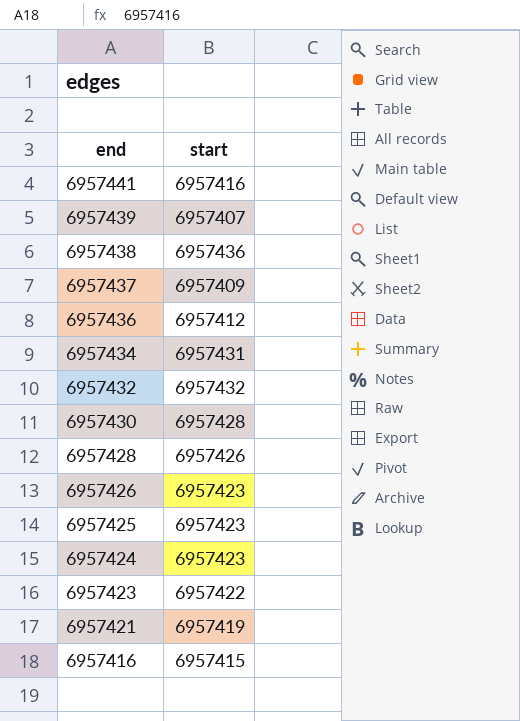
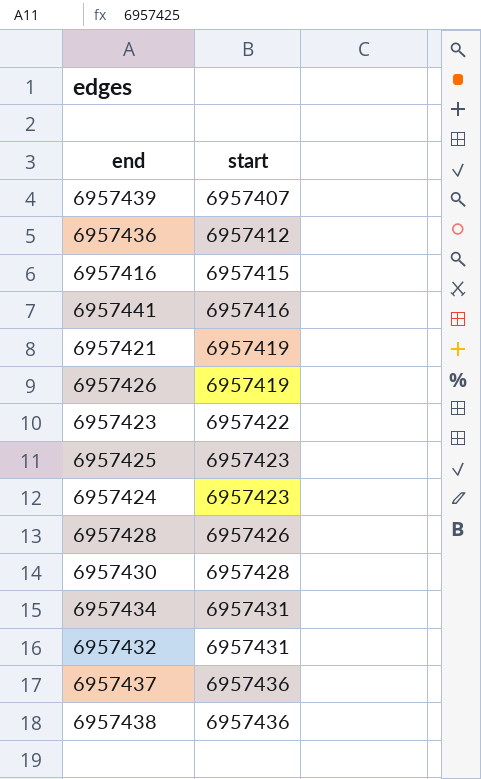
row order: end descending -> start ascending
6957426 | start: 6957423 -> 6957419
6957432 | start: 6957432 -> 6957431
6957437 | start: 6957409 -> 6957436

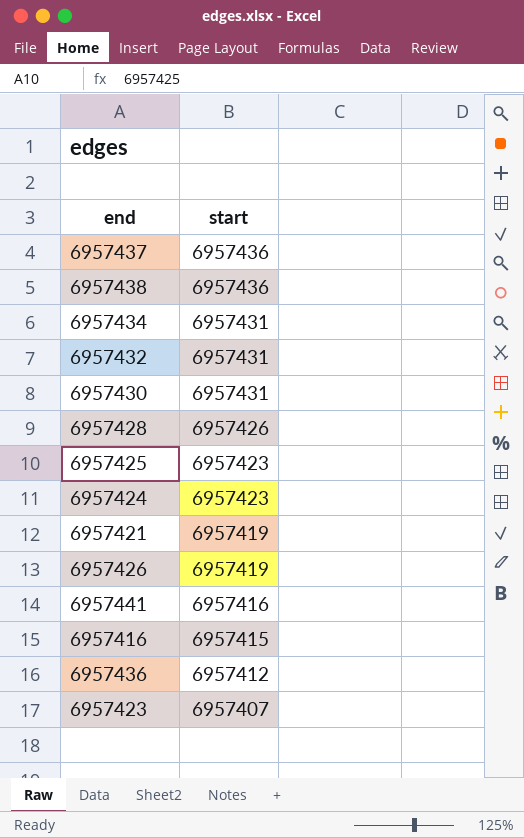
row order: start ascending -> start descending
row 6957439: 6957407 -> none
6957430 | start: 6957428 -> 6957431
6957423 | start: 6957422 -> 6957407

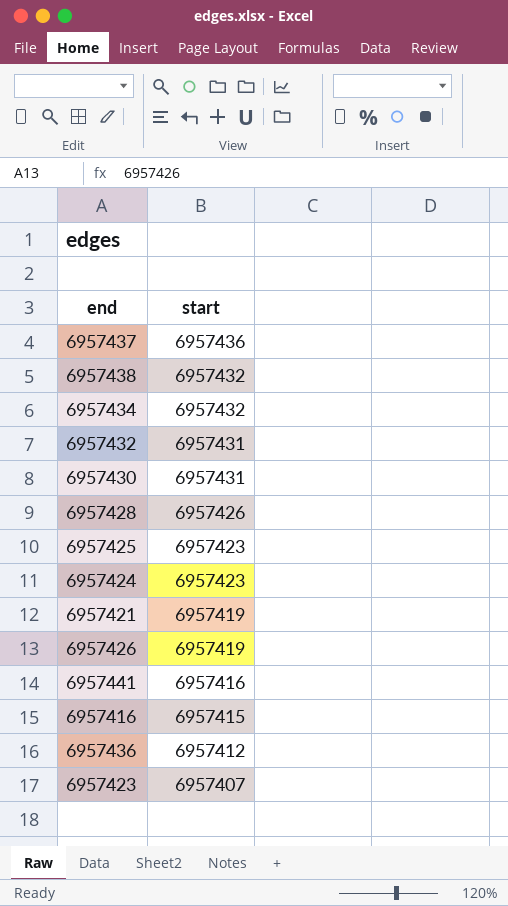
6957438 | start: 6957436 -> 6957432
6957434 | start: 6957431 -> 6957432

